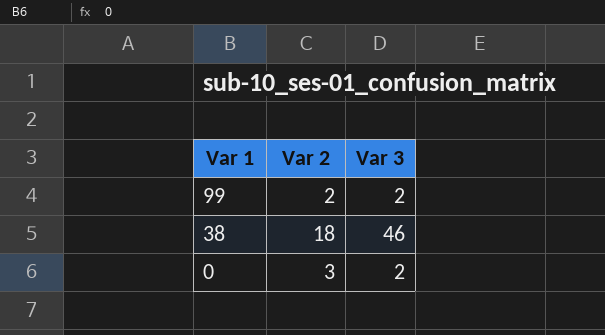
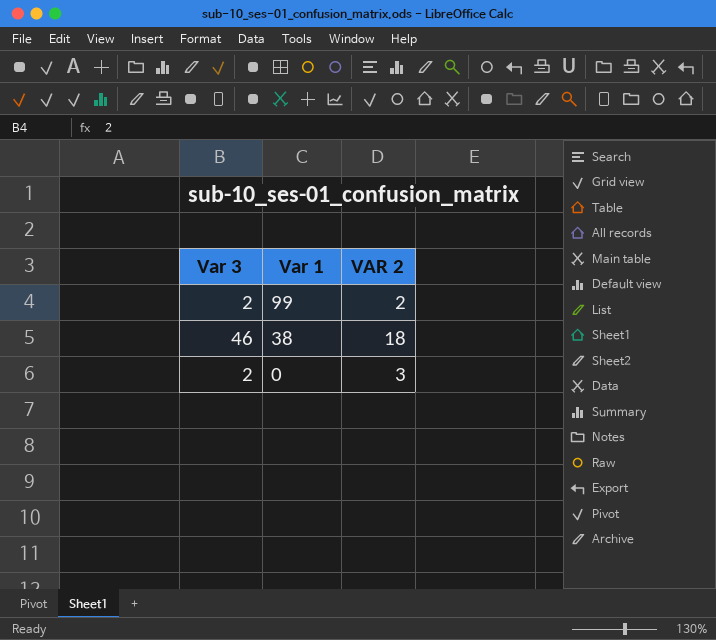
column Var 3 | position: 3 -> 1
column name: Var 2 -> VAR 2

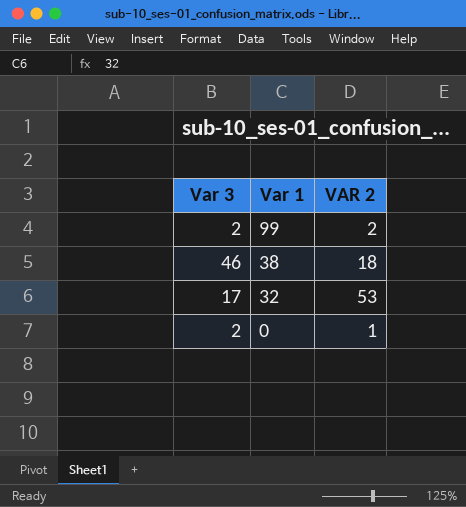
row 32: none -> 17 | 53
0 | VAR 2: 3 -> 1

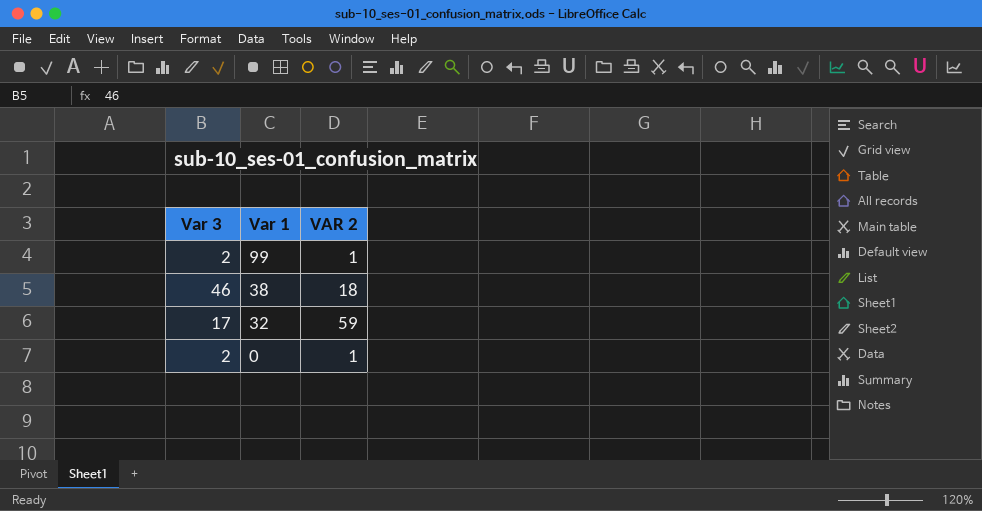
99 | VAR 2: 2 -> 1
32 | VAR 2: 53 -> 59

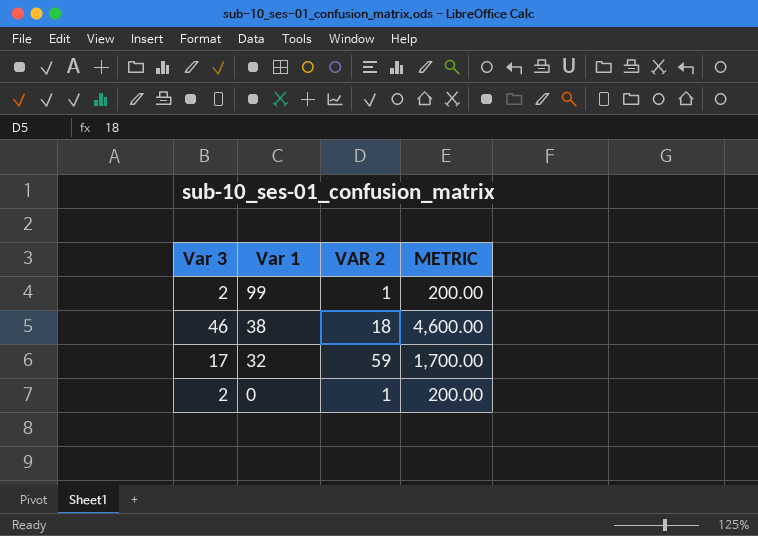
column METRIC | formula: none -> [Var 3] * 100

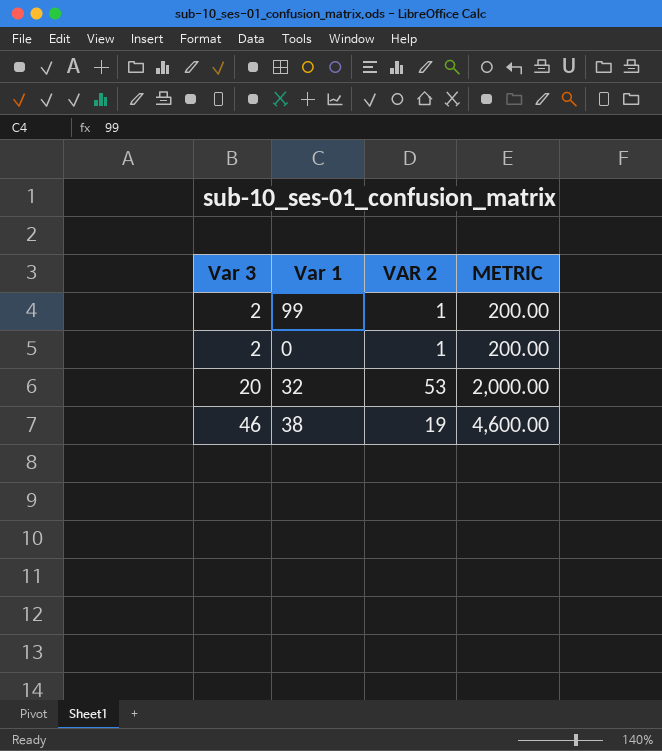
row order: Var 1 descending -> Var 3 ascending
32 | Var 3: 17 -> 20
32 | VAR 2: 59 -> 53
32 | METRIC: 1,700.00 -> 2,000.00
38 | VAR 2: 18 -> 19

